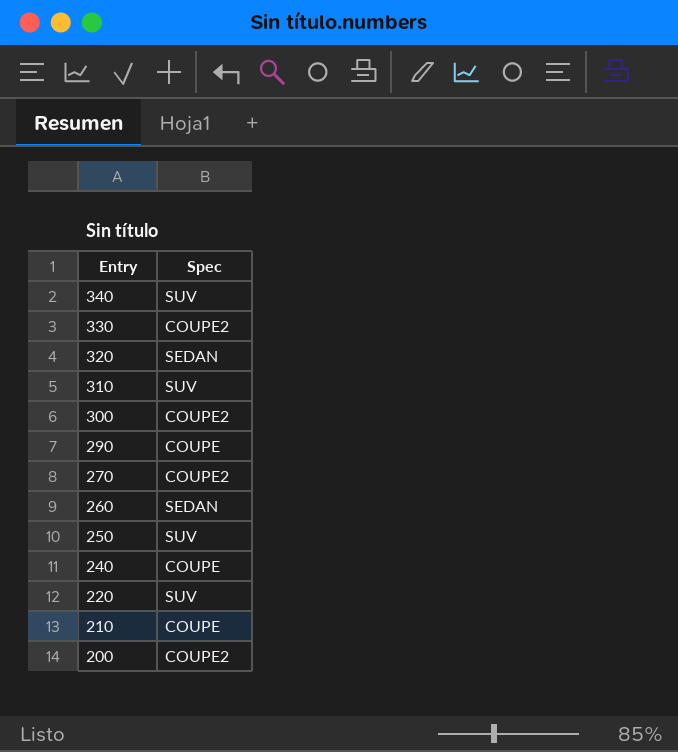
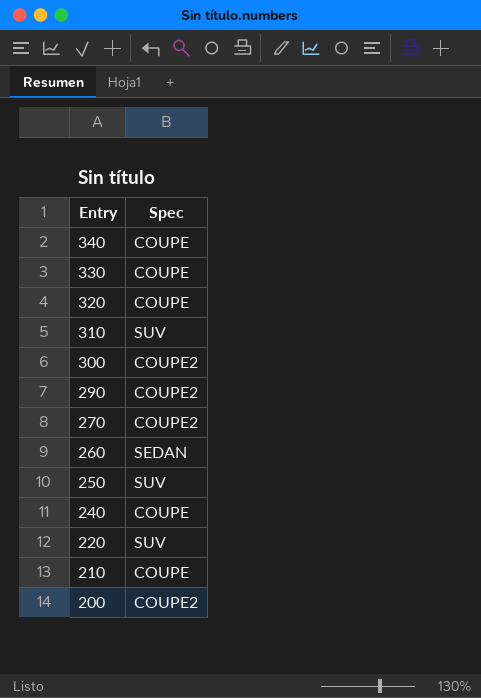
340 | Spec: SUV -> COUPE
330 | Spec: COUPE2 -> COUPE
320 | Spec: SEDAN -> COUPE
290 | Spec: COUPE -> COUPE2

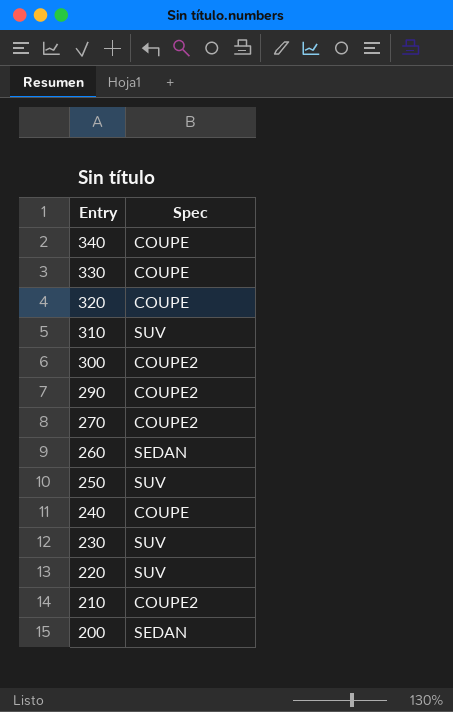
row 230: none -> SUV
210 | Spec: COUPE -> COUPE2
200 | Spec: COUPE2 -> SEDAN

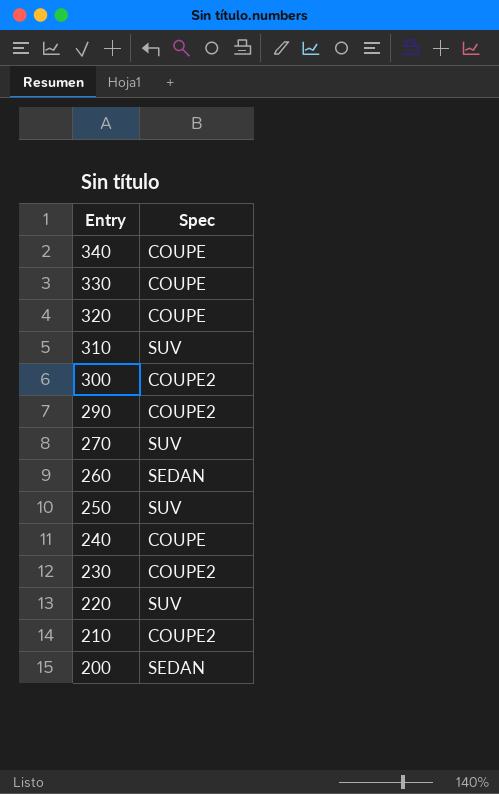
270 | Spec: COUPE2 -> SUV
230 | Spec: SUV -> COUPE2

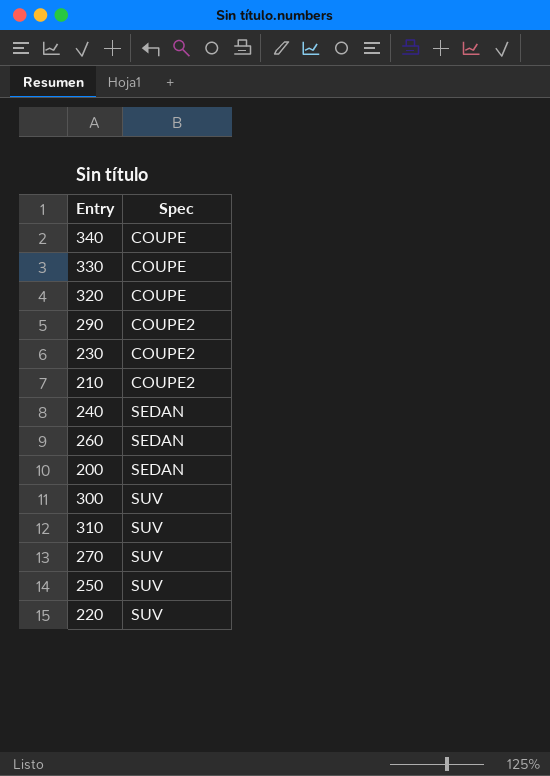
row order: Entry descending -> Spec ascending
240 | Spec: COUPE -> SEDAN
300 | Spec: COUPE2 -> SUV

